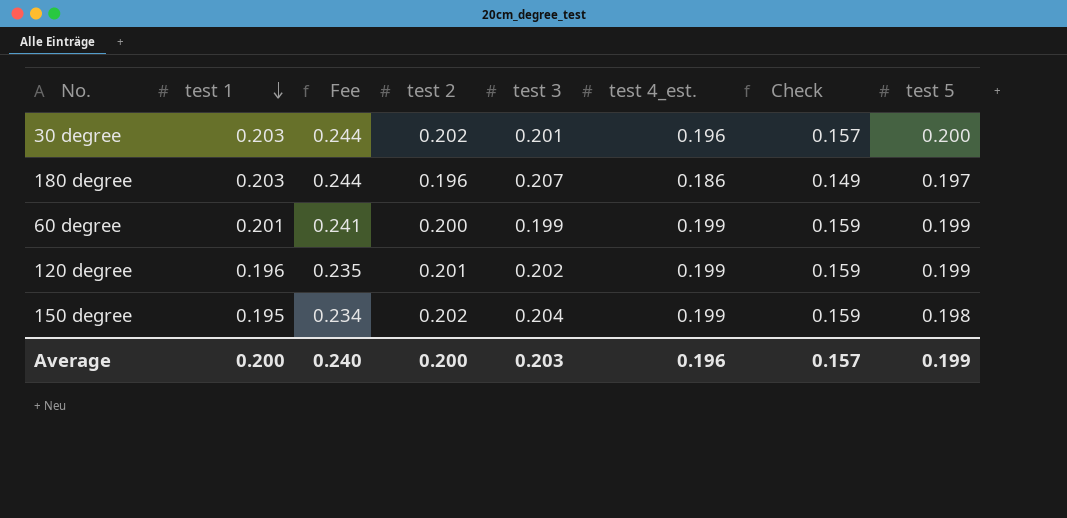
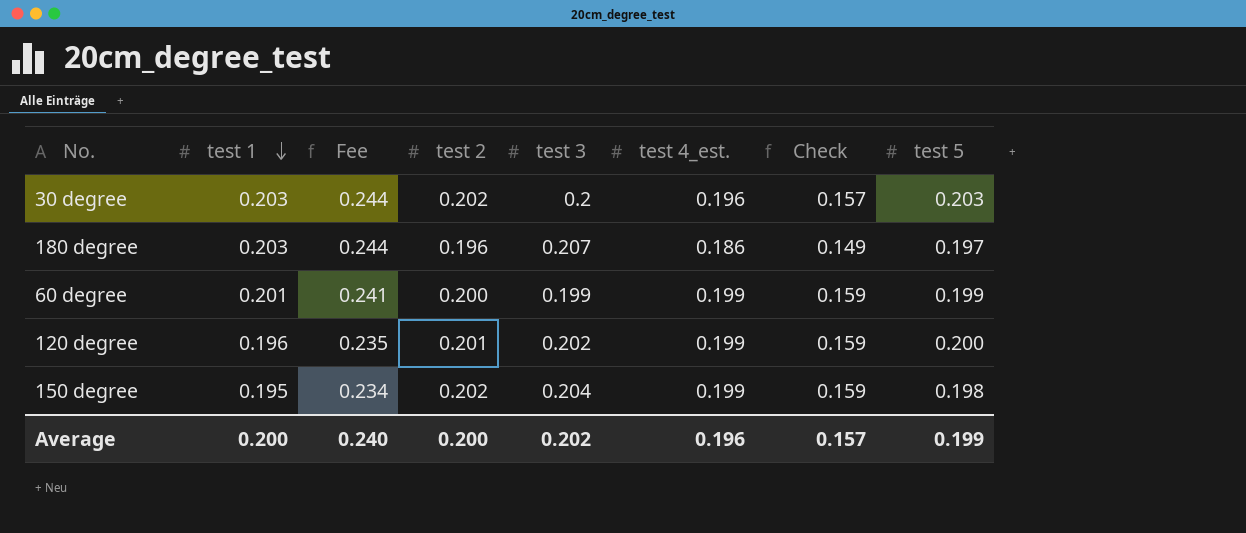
30 degree | test 3: 0.201 -> 0.2
30 degree | test 5: 0.200 -> 0.203
120 degree | test 5: 0.199 -> 0.200
Average | test 3: 0.203 -> 0.202

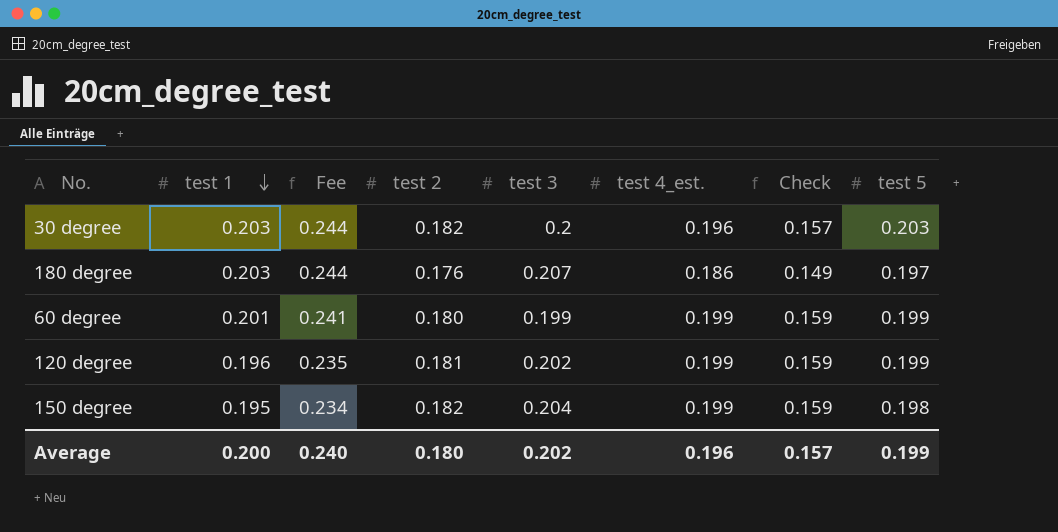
30 degree | test 2: 0.202 -> 0.182
180 degree | test 2: 0.196 -> 0.176
60 degree | test 2: 0.200 -> 0.180
120 degree | test 2: 0.201 -> 0.181
120 degree | test 5: 0.200 -> 0.199
150 degree | test 2: 0.202 -> 0.182
Average | test 2: 0.200 -> 0.180

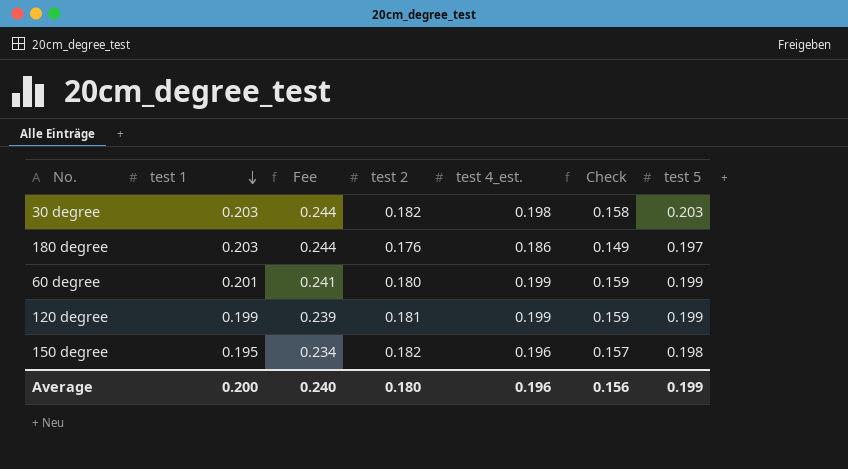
column test 3 | position: 5 -> none
30 degree | test 4_est.: 0.196 -> 0.198
30 degree | Check: 0.157 -> 0.158
120 degree | test 1: 0.196 -> 0.199
120 degree | Fee: 0.235 -> 0.239
150 degree | test 4_est.: 0.199 -> 0.196
150 degree | Check: 0.159 -> 0.157
Average | Check: 0.157 -> 0.156

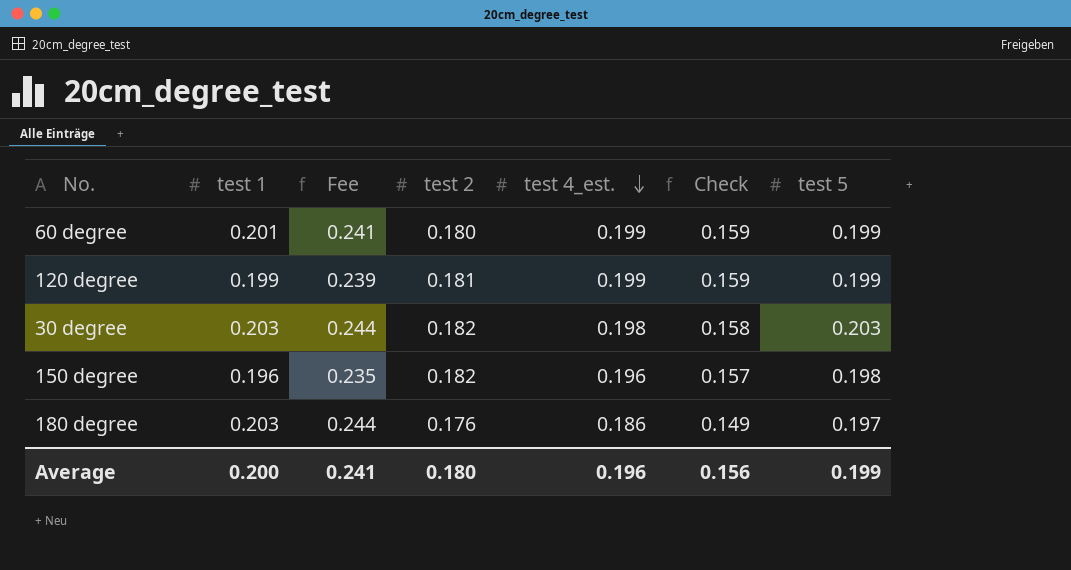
row order: test 1 descending -> test 4_est. descending
150 degree | test 1: 0.195 -> 0.196
150 degree | Fee: 0.234 -> 0.235
Average | Fee: 0.240 -> 0.241

